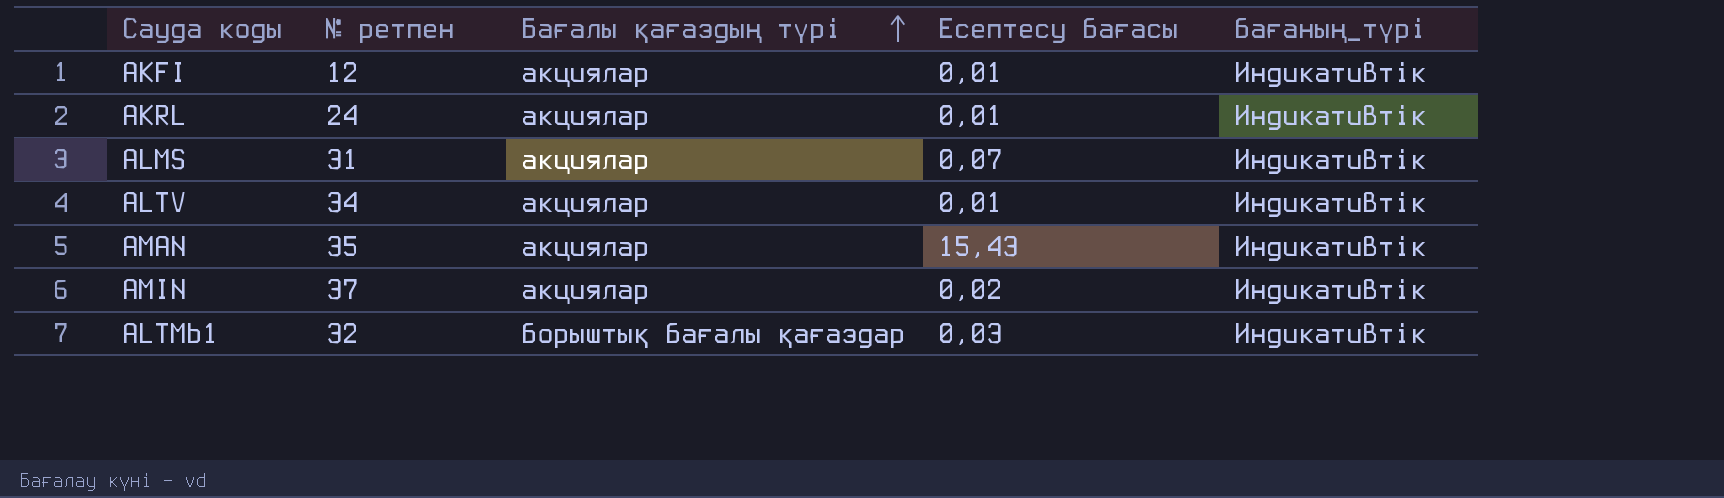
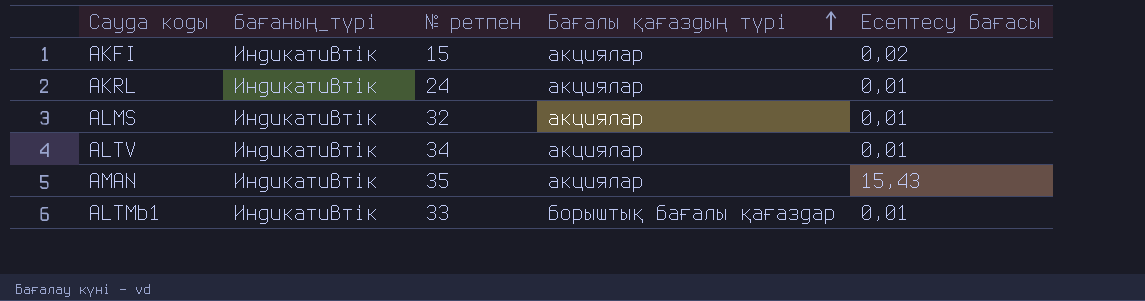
column бағаның_түрі | position: 5 -> 2
row AMIN: 37 | акциялар | 0,02 | Индикативтік -> none
AKFI | № ретпен: 12 -> 15
AKFI | Есептесу бағасы: 0,01 -> 0,02
ALMS | № ретпен: 31 -> 32
ALMS | Есептесу бағасы: 0,07 -> 0,01
ALTMb1 | № ретпен: 32 -> 33
ALTMb1 | Есептесу бағасы: 0,03 -> 0,01

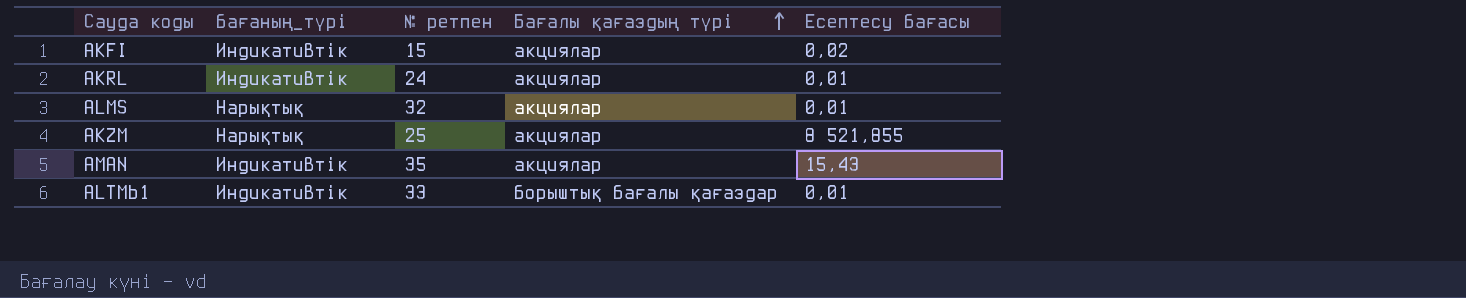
row ALTV: Индикативтік | 34 | акциялар | 0,01 -> none
ALMS | бағаның_түрі: Индикативтік -> Нарықтық
row AKZM: none -> Нарықтық | 25 | акциялар | 8 521,855

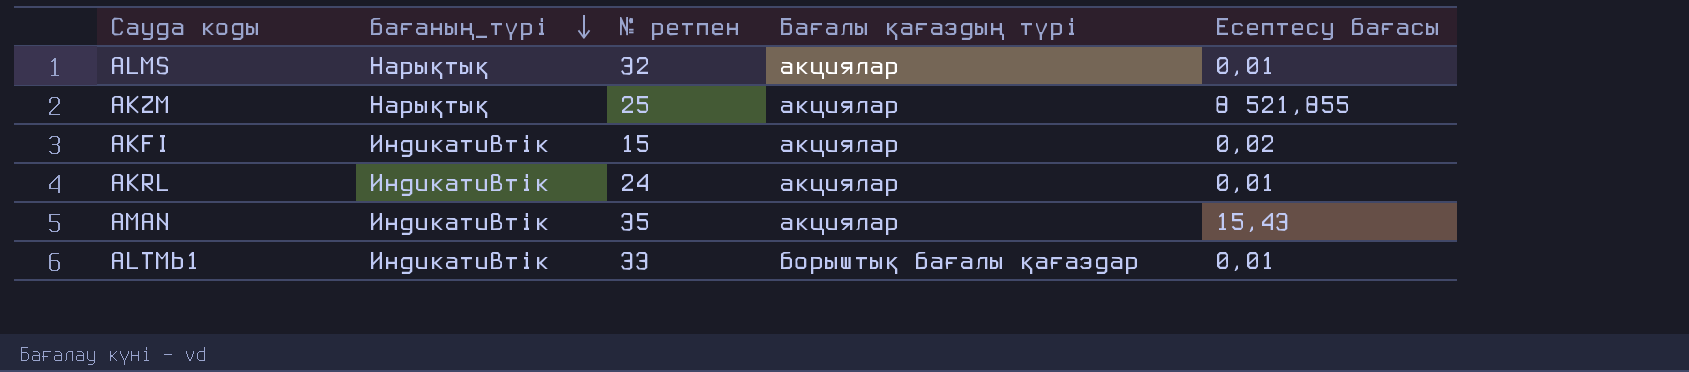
row order: Бағалы қағаздың түрі ascending -> бағаның_түрі descending

